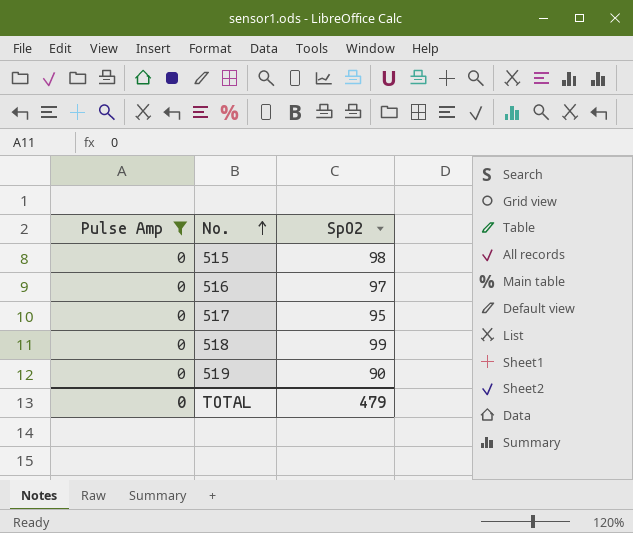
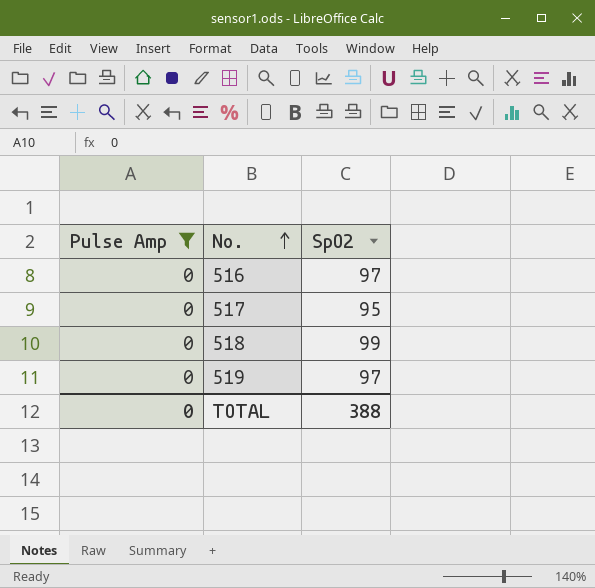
row 515: 0 | 98 -> none
519 | SpO2: 90 -> 97
TOTAL | SpO2: 479 -> 388

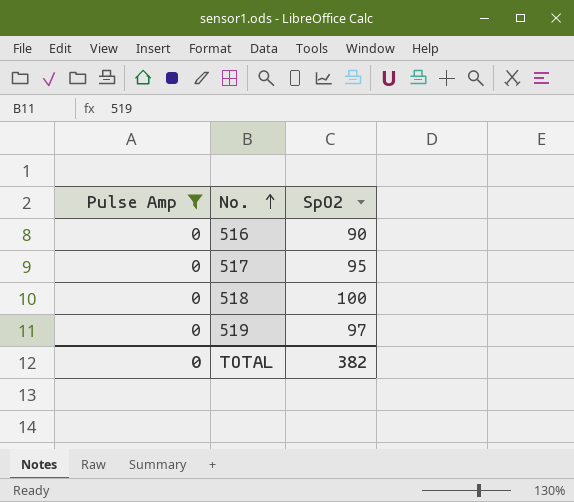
516 | SpO2: 97 -> 90
518 | SpO2: 99 -> 100
TOTAL | SpO2: 388 -> 382

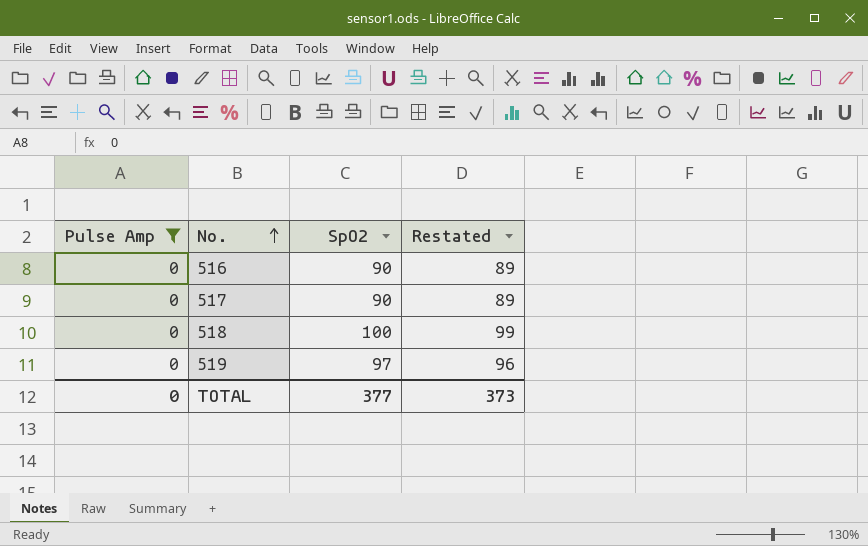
column Restated | formula: none -> [SpO2] - 1
517 | SpO2: 95 -> 90
TOTAL | SpO2: 382 -> 377

